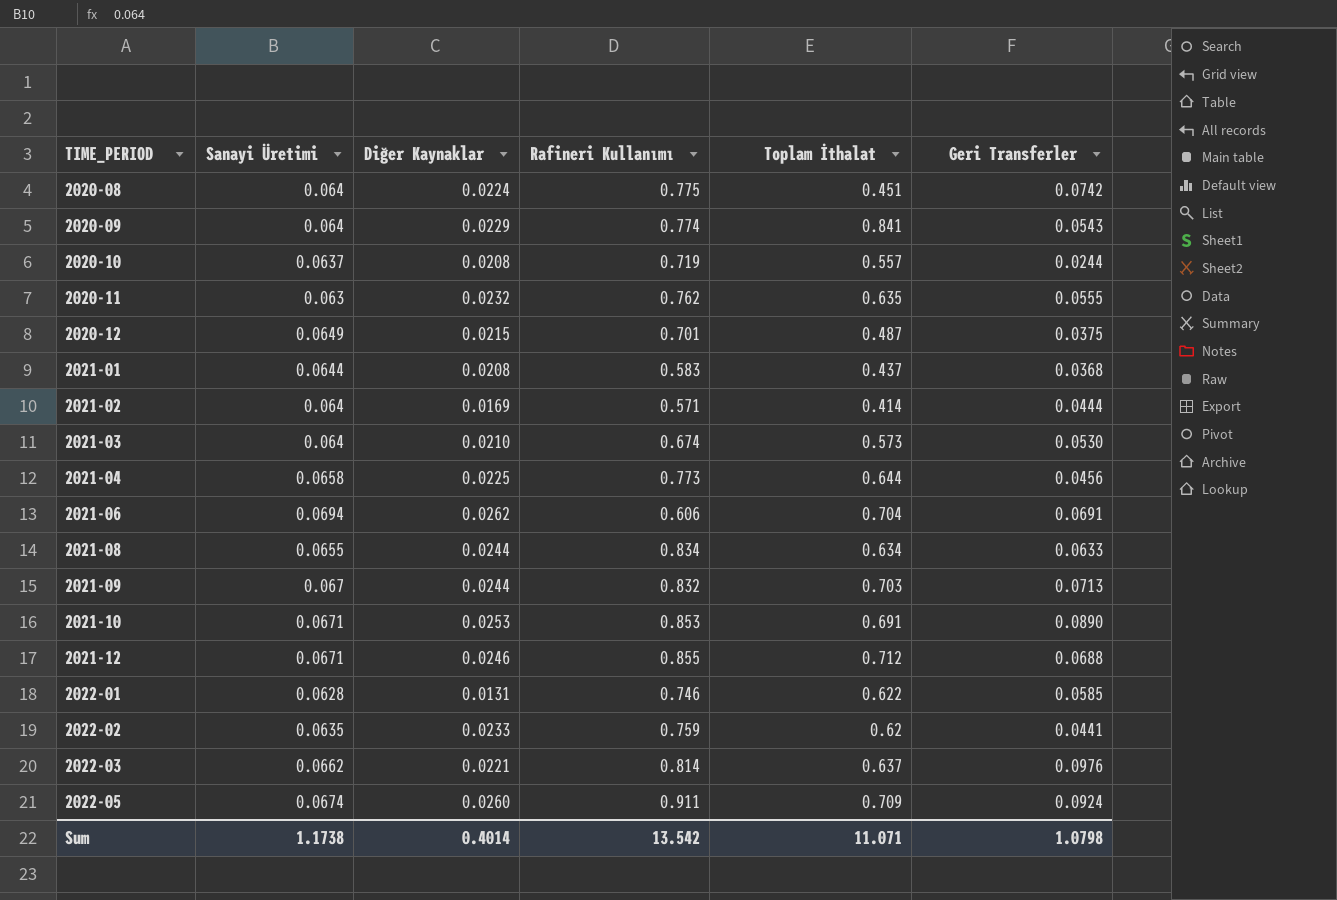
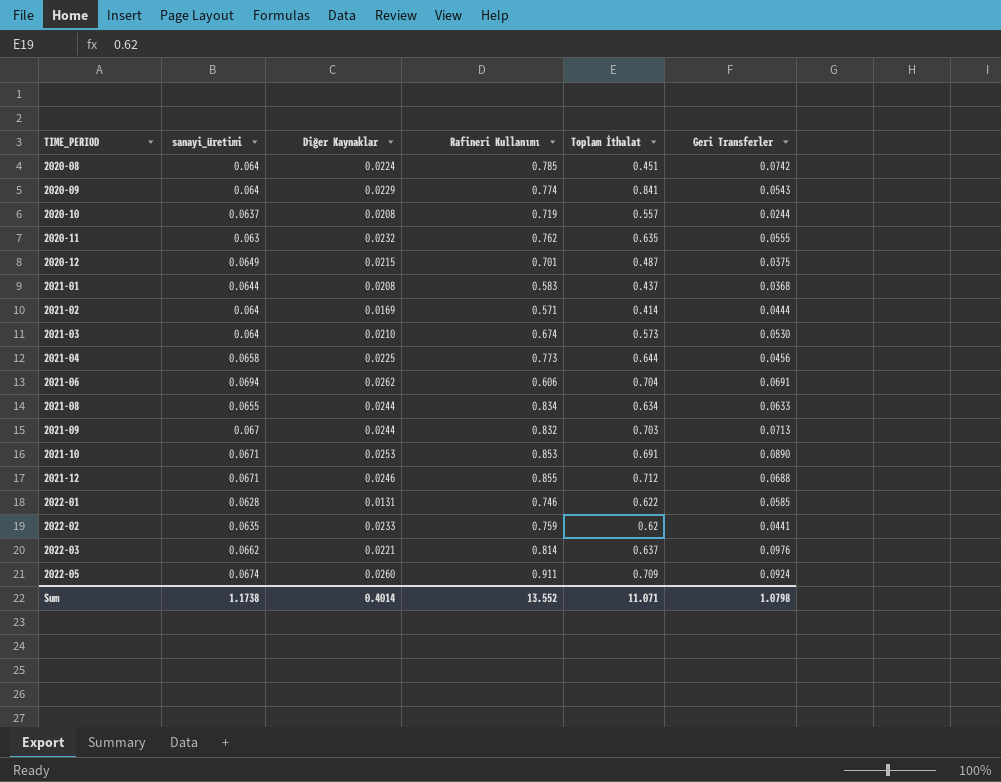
column name: Sanayi Üretimi -> sanayi_üretimi
2020-08 | Rafineri Kullanımı: 0.775 -> 0.785
Sum | Rafineri Kullanımı: 13.542 -> 13.552

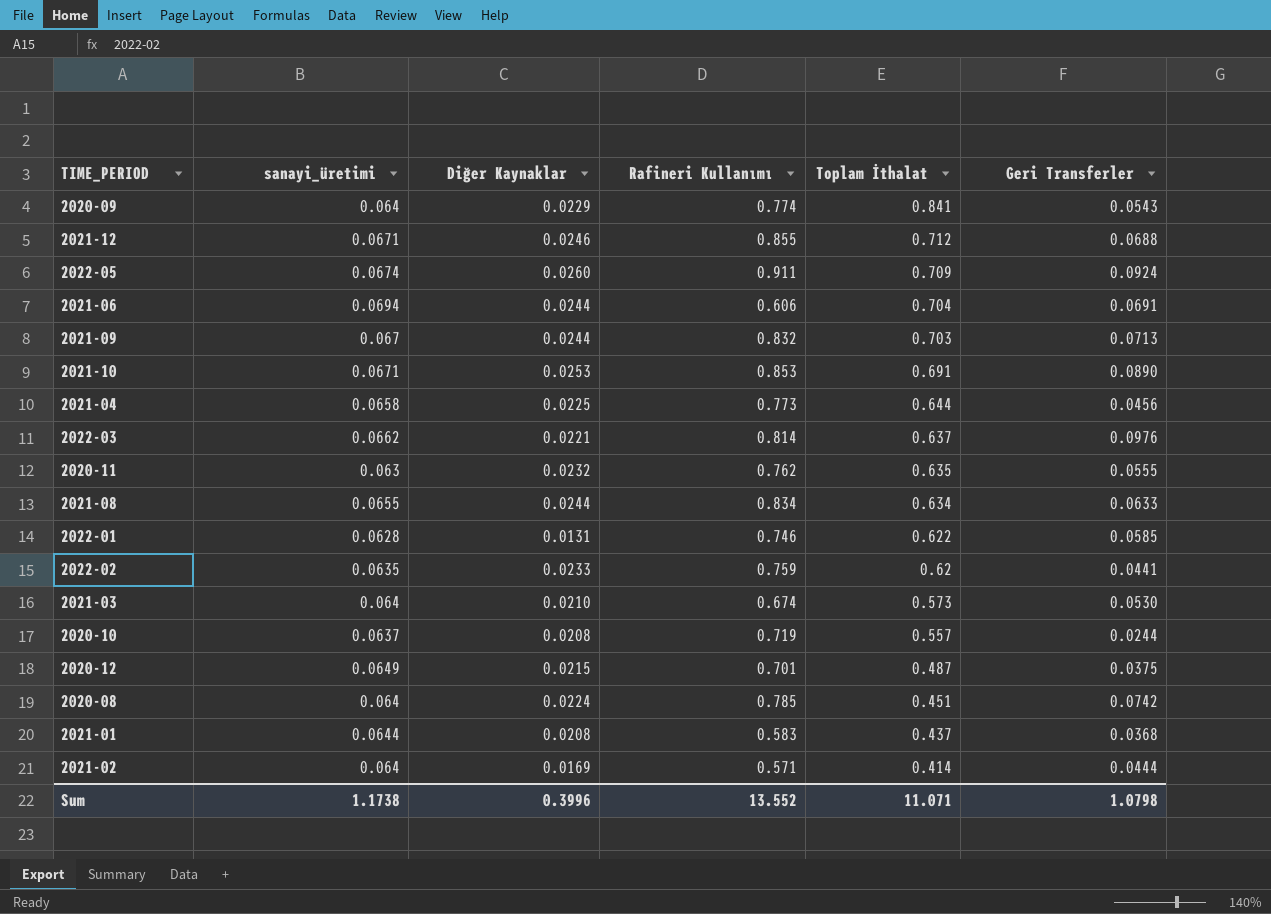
row order: TIME_PERIOD ascending -> Toplam İthalat descending
2021-06 | Diğer Kaynaklar: 0.0262 -> 0.0244
Sum | Diğer Kaynaklar: 0.4014 -> 0.3996

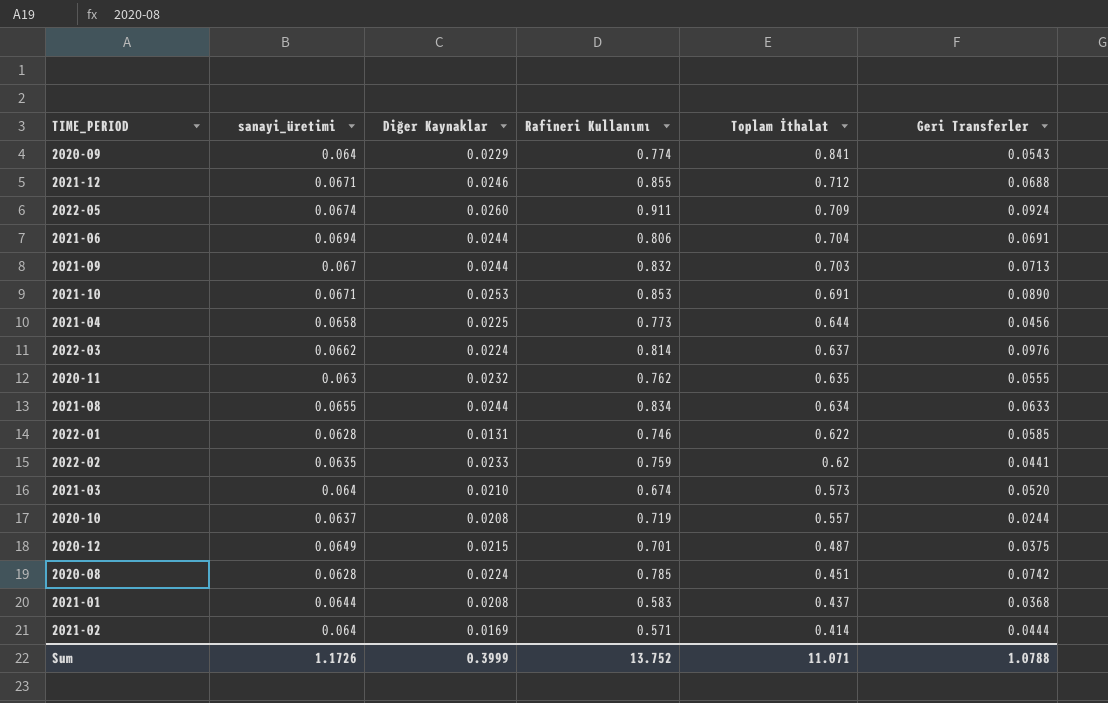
2021-06 | Rafineri Kullanımı: 0.606 -> 0.806
2022-03 | Diğer Kaynaklar: 0.0221 -> 0.0224
2021-03 | Geri Transferler: 0.0530 -> 0.0520
2020-08 | sanayi_üretimi: 0.064 -> 0.0628
Sum | sanayi_üretimi: 1.1738 -> 1.1726
Sum | Diğer Kaynaklar: 0.3996 -> 0.3999
Sum | Rafineri Kullanımı: 13.552 -> 13.752
Sum | Geri Transferler: 1.0798 -> 1.0788

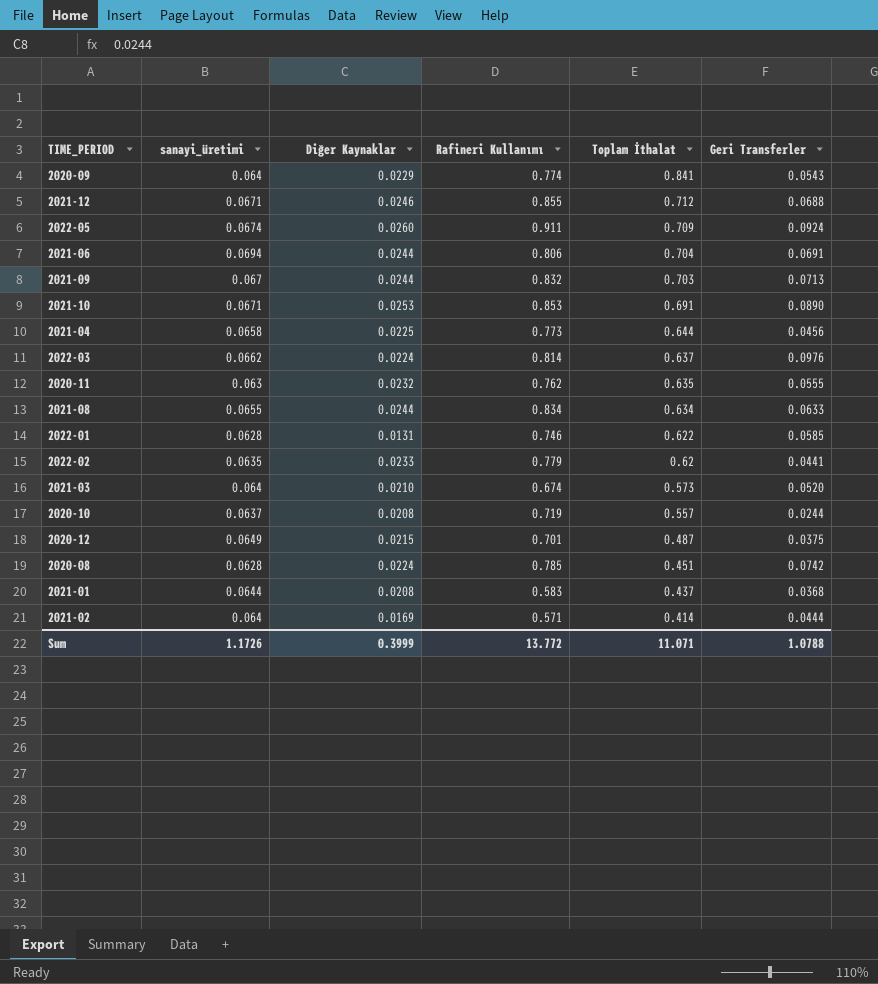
2022-02 | Rafineri Kullanımı: 0.759 -> 0.779
Sum | Rafineri Kullanımı: 13.752 -> 13.772

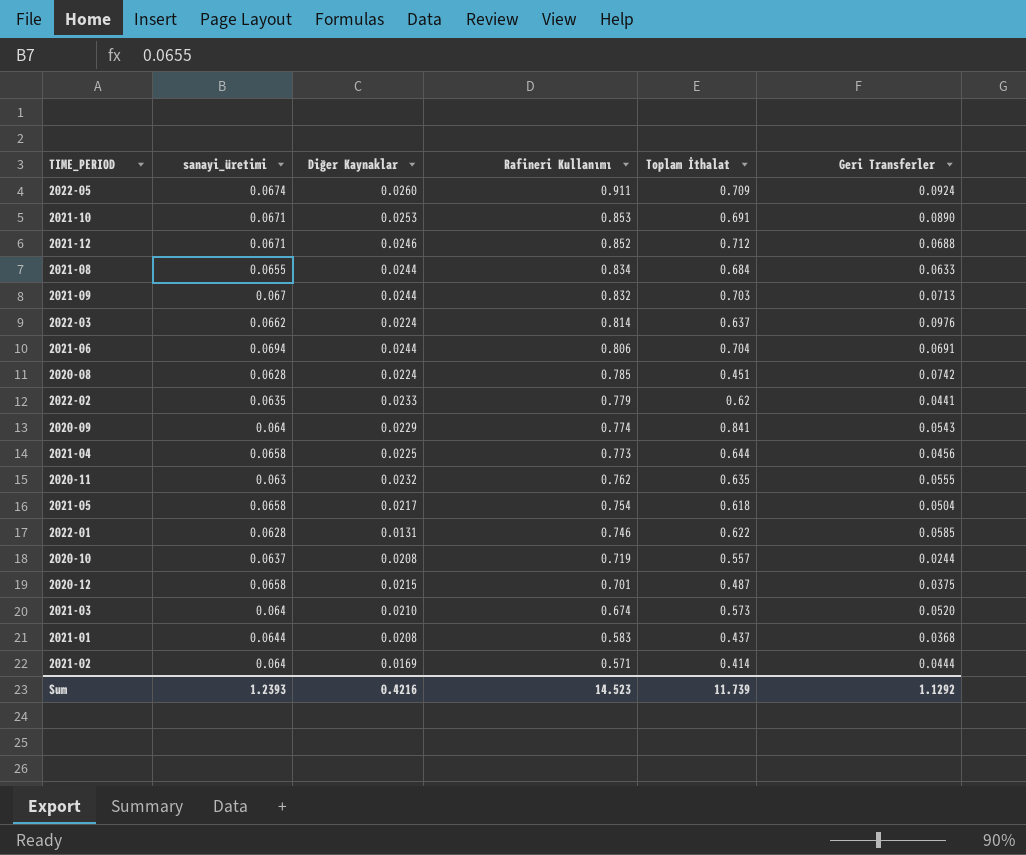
row order: Toplam İthalat descending -> Rafineri Kullanımı descending
2021-12 | Rafineri Kullanımı: 0.855 -> 0.852
2021-08 | Toplam İthalat: 0.634 -> 0.684
row 2021-05: none -> 0.0658 | 0.0217 | 0.754 | 0.618 | 0.0504
2020-12 | sanayi_üretimi: 0.0649 -> 0.0658
Sum | sanayi_üretimi: 1.1726 -> 1.2393
Sum | Diğer Kaynaklar: 0.3999 -> 0.4216
Sum | Rafineri Kullanımı: 13.772 -> 14.523
Sum | Toplam İthalat: 11.071 -> 11.739
Sum | Geri Transferler: 1.0788 -> 1.1292

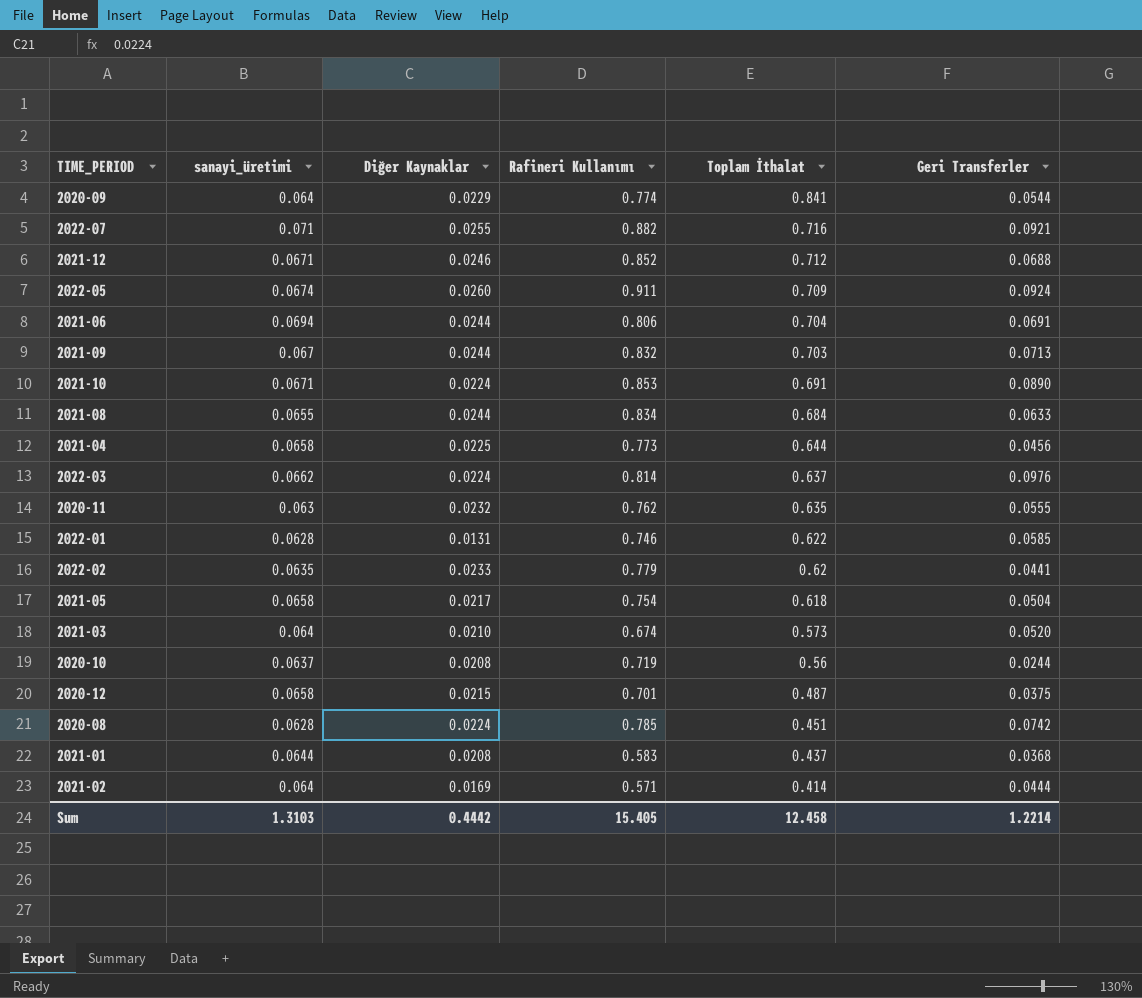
row order: Rafineri Kullanımı descending -> Toplam İthalat descending
2020-09 | Geri Transferler: 0.0543 -> 0.0544
row 2022-07: none -> 0.071 | 0.0255 | 0.882 | 0.716 | 0.0921
2021-10 | Diğer Kaynaklar: 0.0253 -> 0.0224
2020-10 | Toplam İthalat: 0.557 -> 0.56
Sum | sanayi_üretimi: 1.2393 -> 1.3103
Sum | Diğer Kaynaklar: 0.4216 -> 0.4442
Sum | Rafineri Kullanımı: 14.523 -> 15.405
Sum | Toplam İthalat: 11.739 -> 12.458
Sum | Geri Transferler: 1.1292 -> 1.2214

